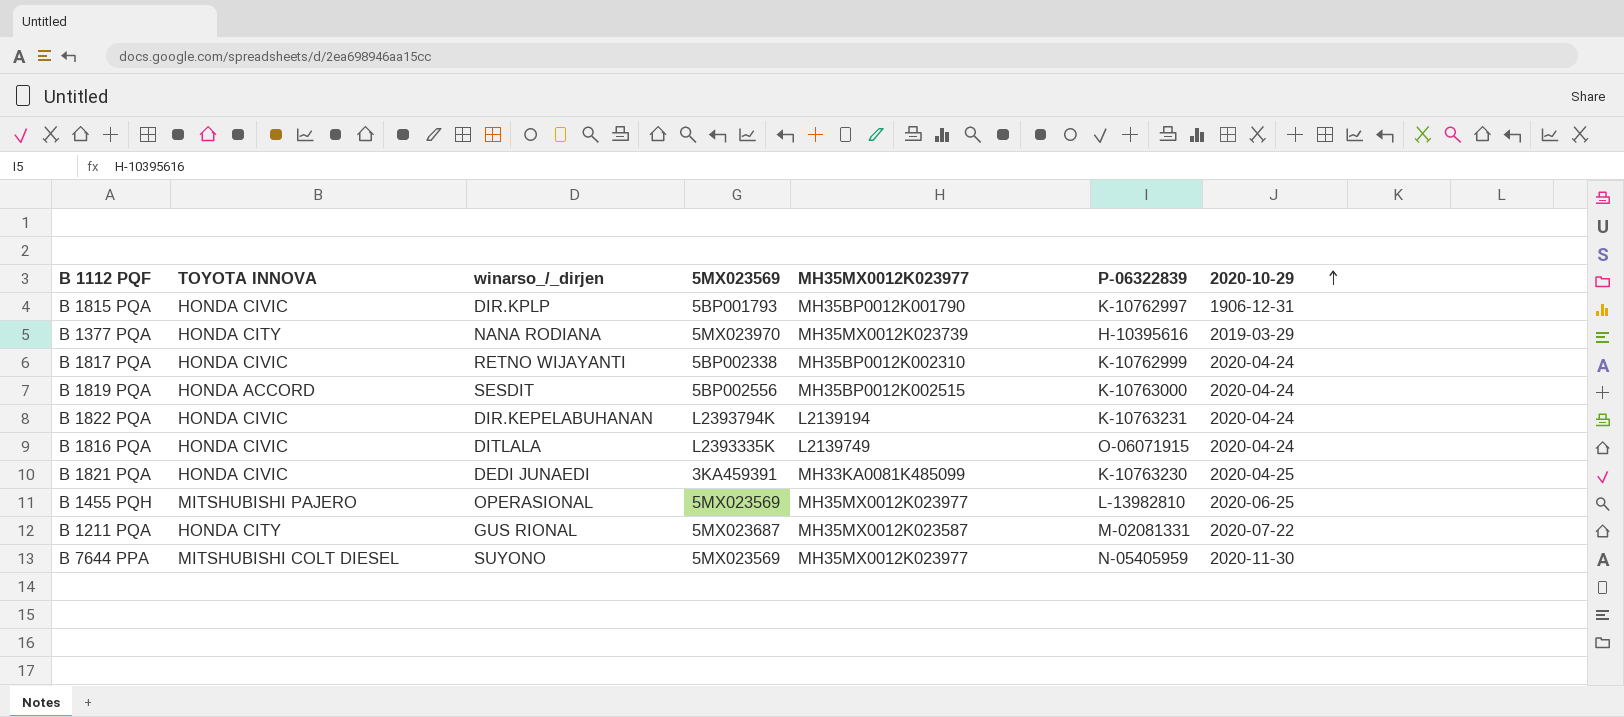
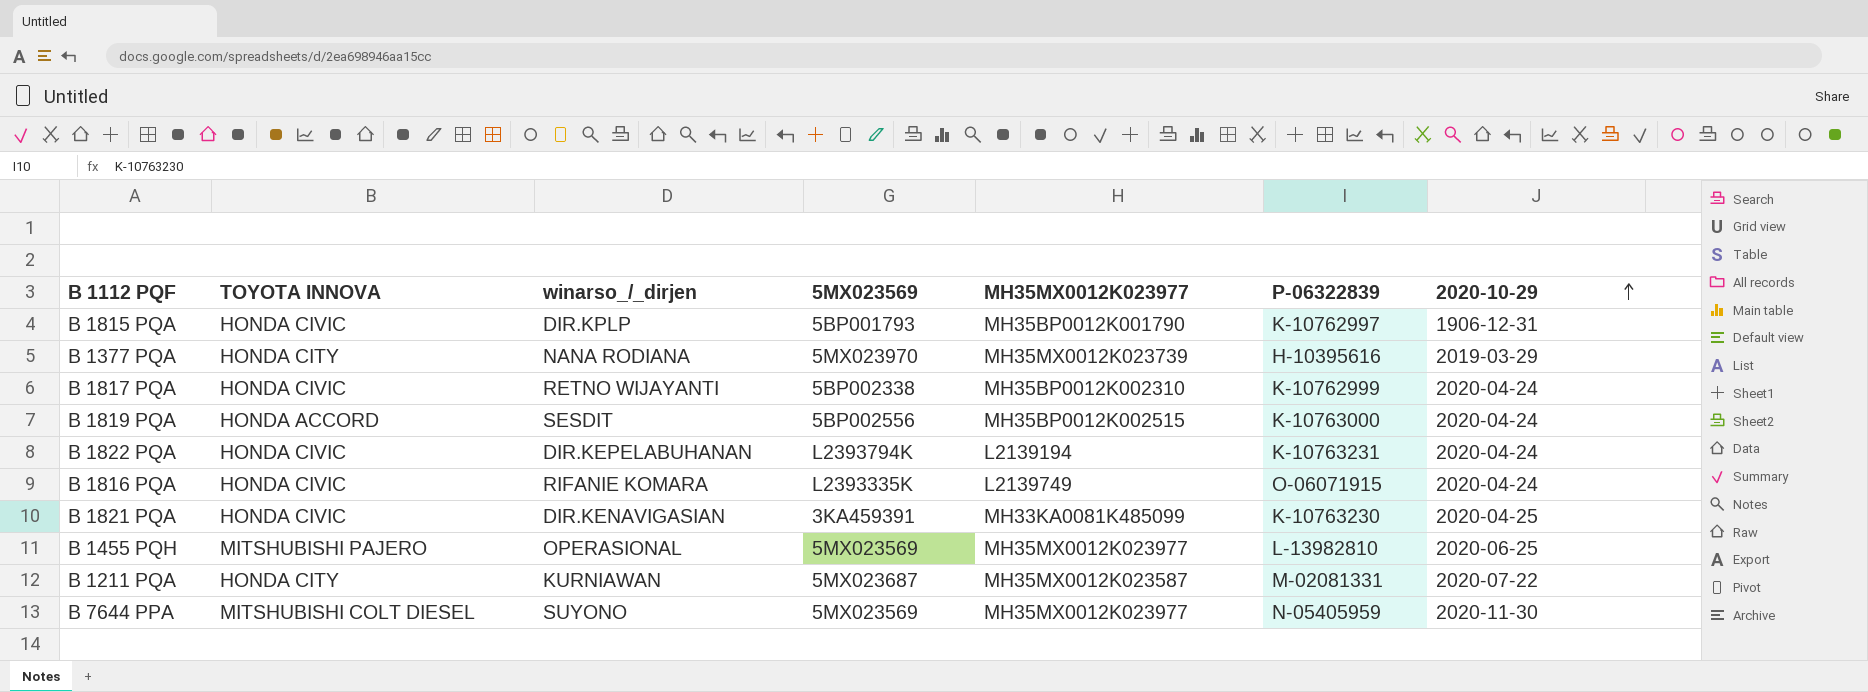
B 1816 PQA | winarso_/_dirjen: DITLALA -> RIFANIE KOMARA
B 1821 PQA | winarso_/_dirjen: DEDI JUNAEDI -> DIR.KENAVIGASIAN
B 1211 PQA | winarso_/_dirjen: GUS RIONAL -> KURNIAWAN

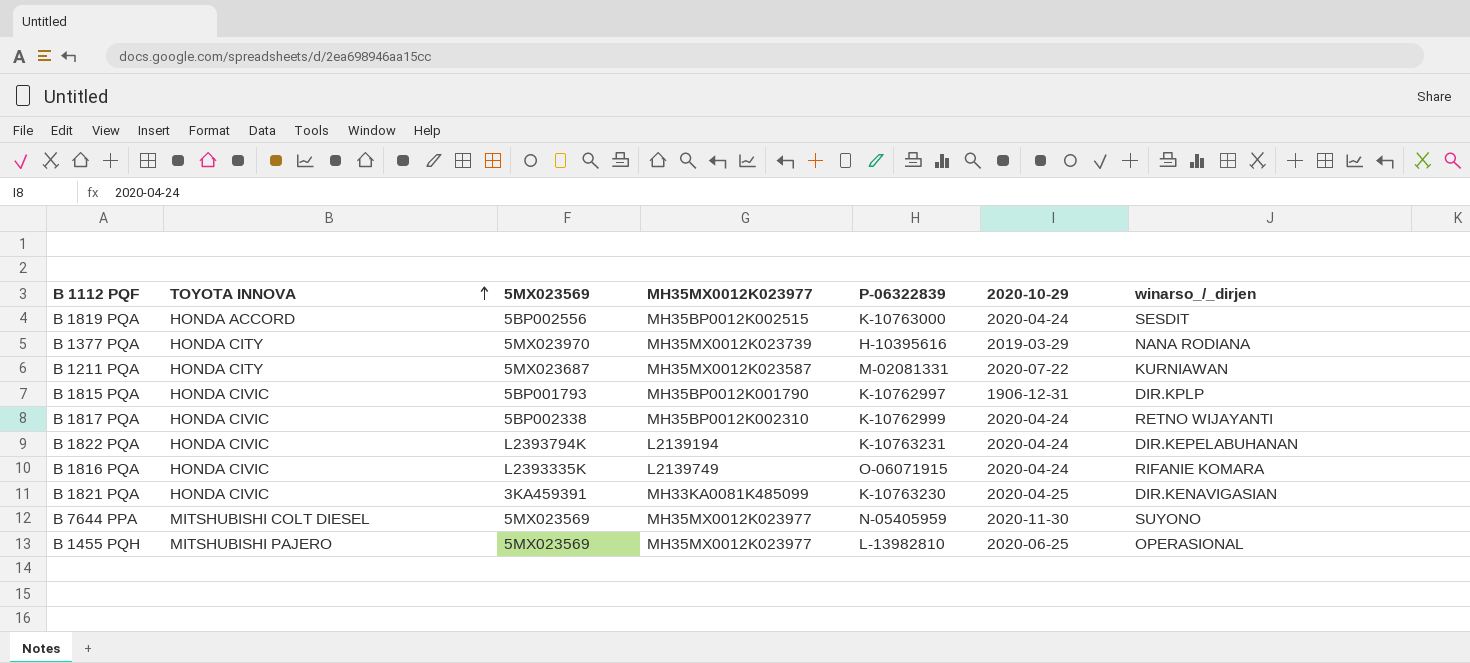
row order: 2020-10-29 ascending -> TOYOTA INNOVA ascending
column winarso_/_dirjen | position: 3 -> 7

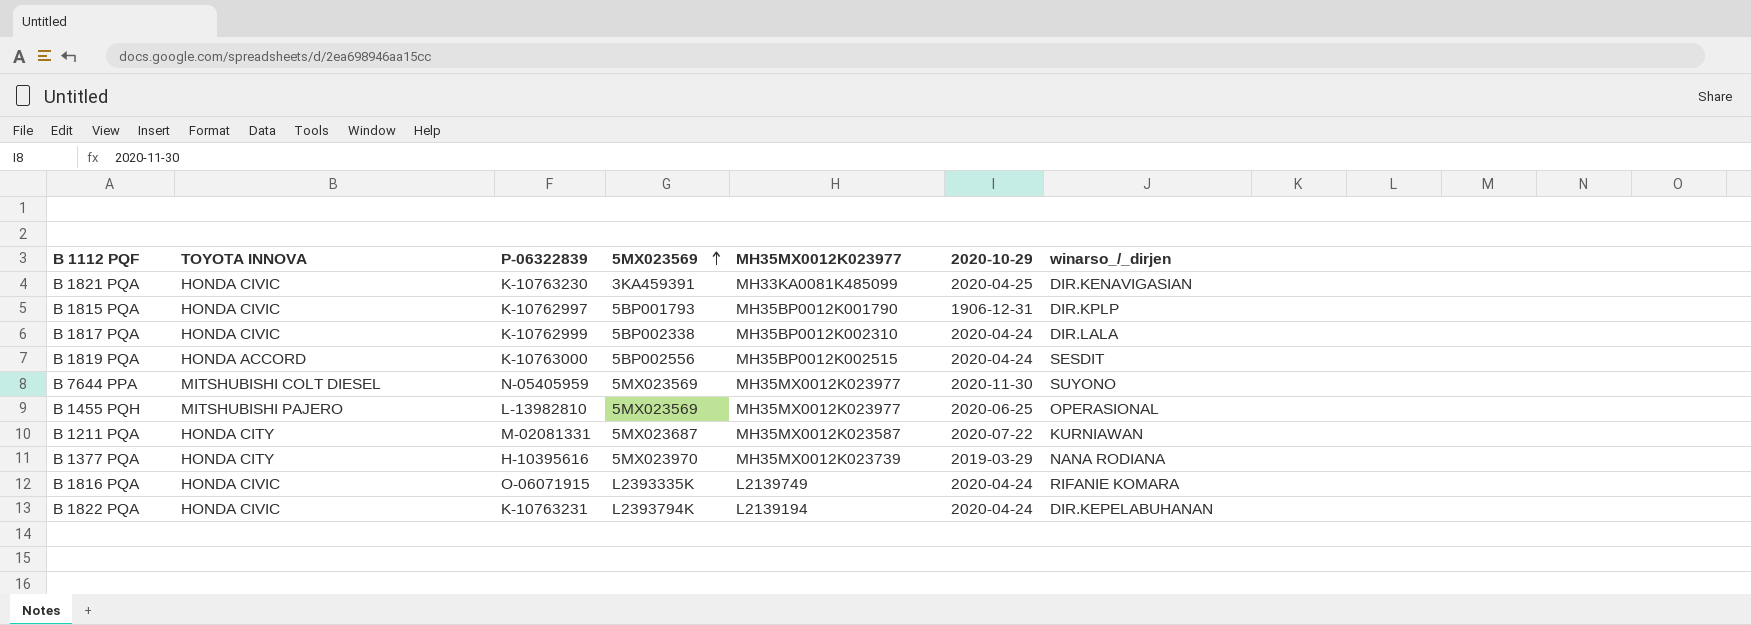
row order: TOYOTA INNOVA ascending -> 5MX023569 ascending
column P-06322839 | position: 5 -> 3
B 1817 PQA | winarso_/_dirjen: RETNO WIJAYANTI -> DIR.LALA

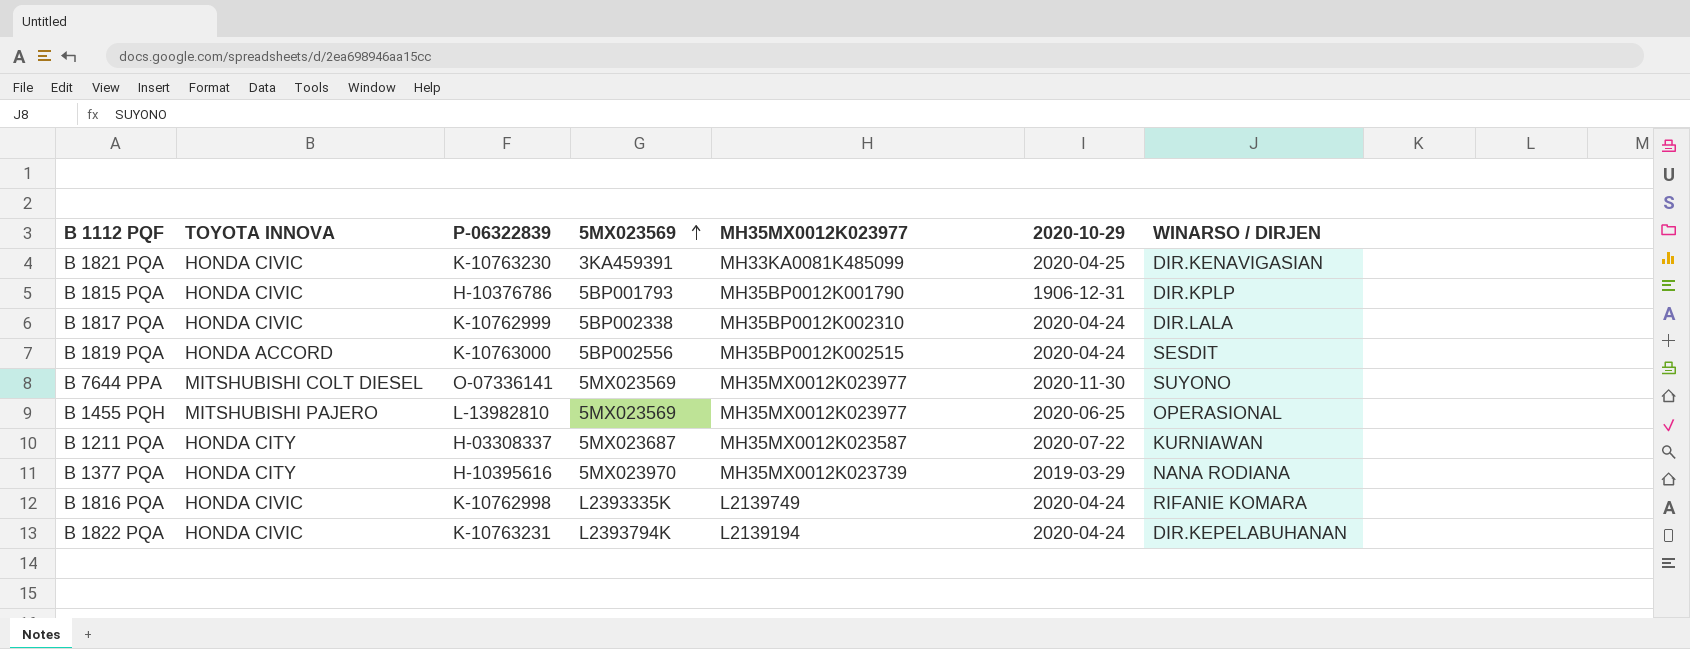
column name: winarso_/_dirjen -> WINARSO / DIRJEN
B 1815 PQA | P-06322839: K-10762997 -> H-10376786
B 7644 PPA | P-06322839: N-05405959 -> O-07336141
B 1211 PQA | P-06322839: M-02081331 -> H-03308337
B 1816 PQA | P-06322839: O-06071915 -> K-10762998

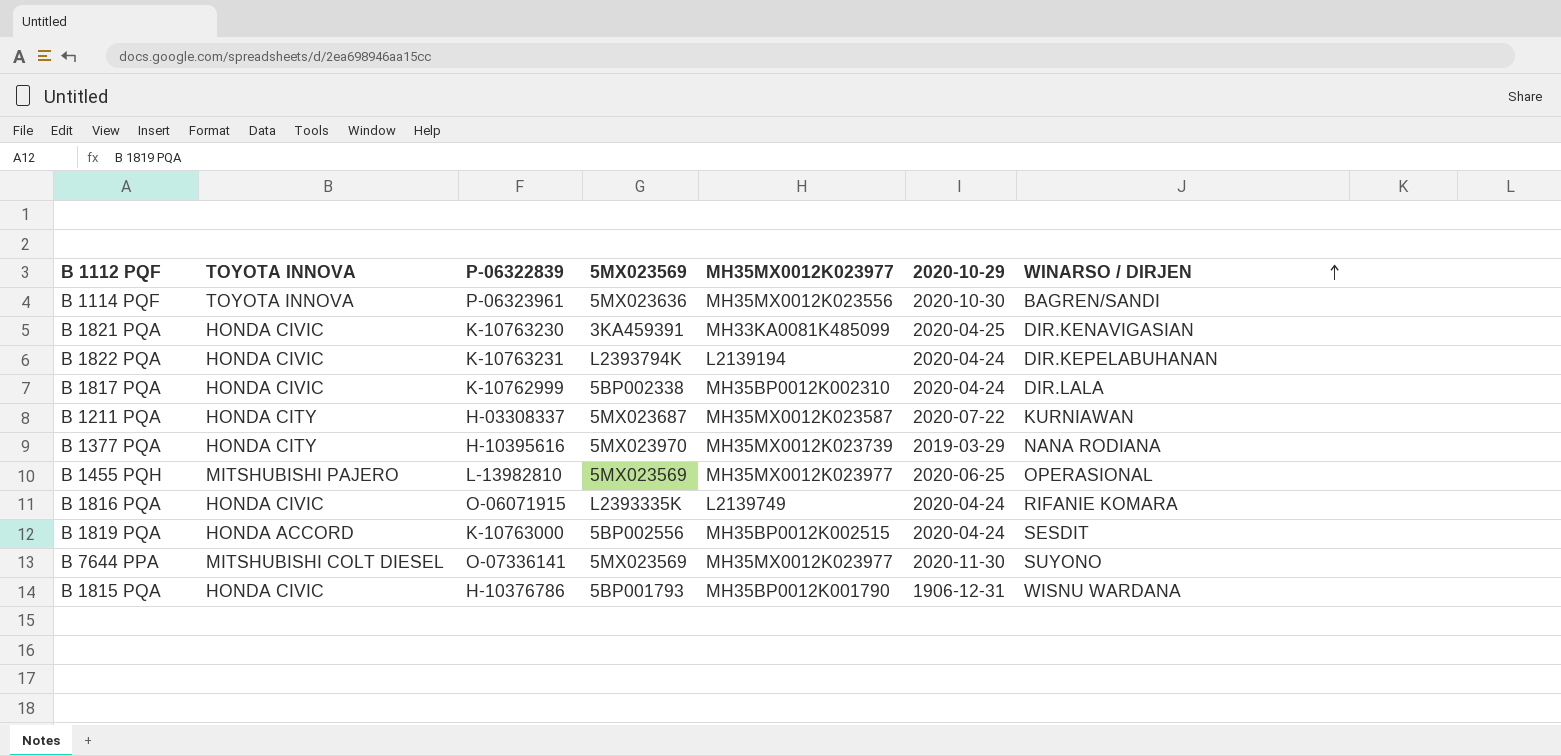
row order: 5MX023569 ascending -> WINARSO / DIRJEN ascending
row B 1114 PQF: none -> TOYOTA INNOVA | P-06323961 | 5MX023636 | MH35MX0012K023556 | 2020-10-30 | BAGREN/SANDI
B 1816 PQA | P-06322839: K-10762998 -> O-06071915
B 1815 PQA | WINARSO / DIRJEN: DIR.KPLP -> WISNU WARDANA

